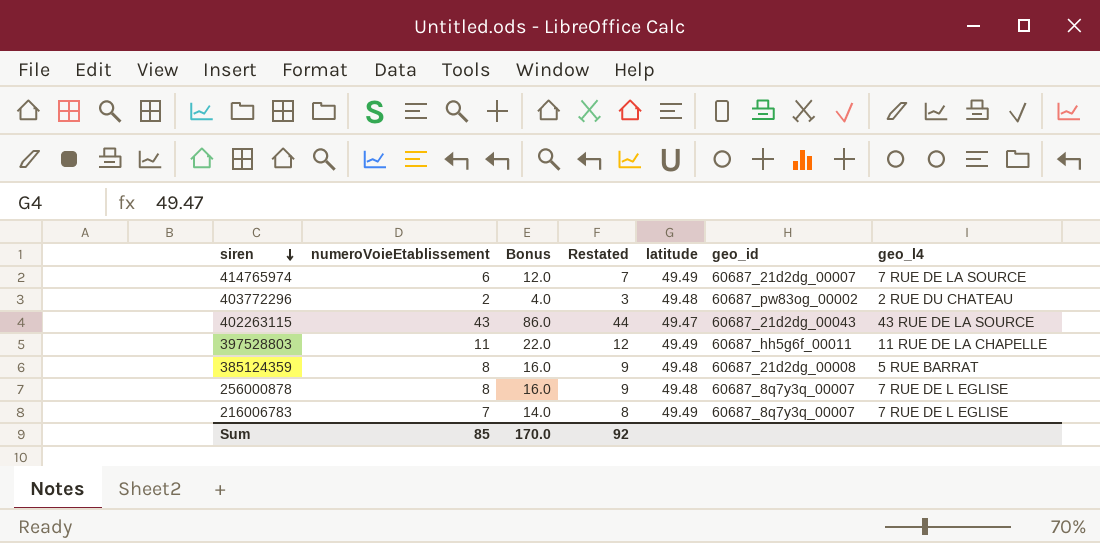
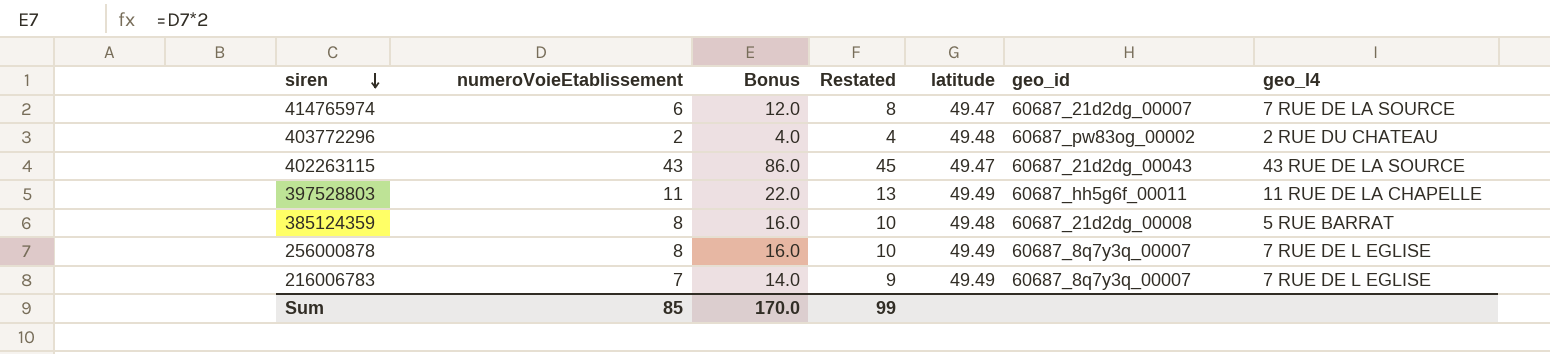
column Restated | formula: [numeroVoieEtablissement] + 1 -> [numeroVoieEtablissement] + 2
414765974 | latitude: 49.49 -> 49.47
256000878 | latitude: 49.48 -> 49.49
Sum | Restated: 92 -> 99

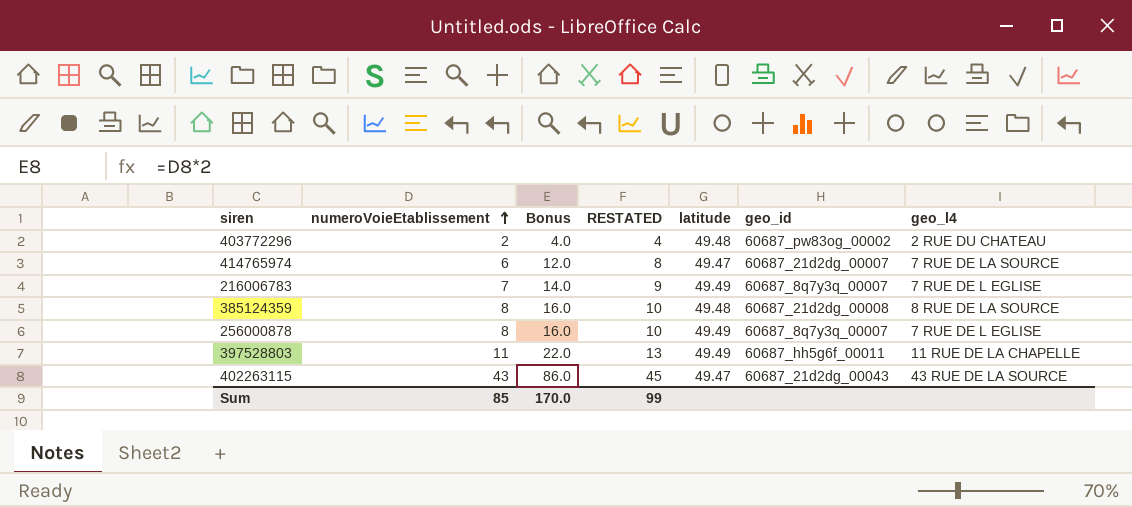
row order: siren descending -> numeroVoieEtablissement ascending
column name: Restated -> RESTATED
385124359 | geo_l4: 5 RUE BARRAT -> 8 RUE DE LA SOURCE

